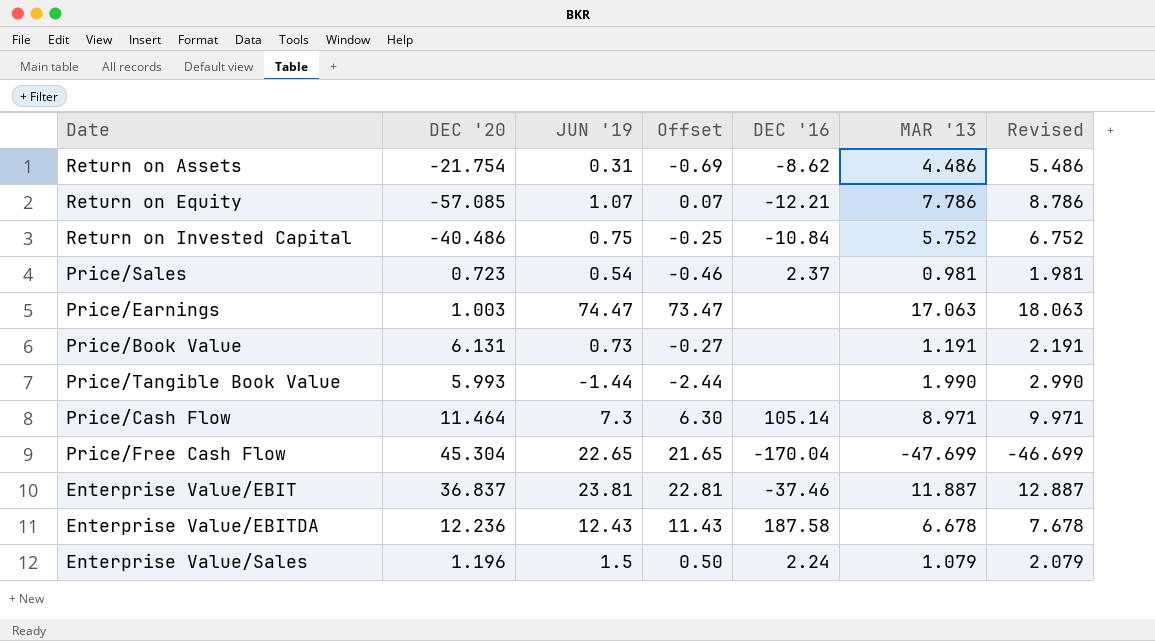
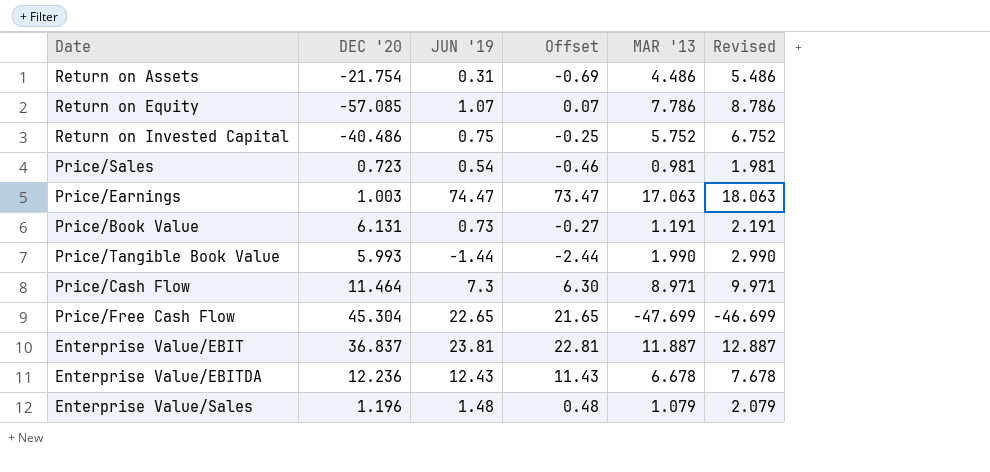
column DEC '16 | position: 5 -> none
Enterprise Value/Sales | JUN '19: 1.5 -> 1.48
Enterprise Value/Sales | Offset: 0.50 -> 0.48

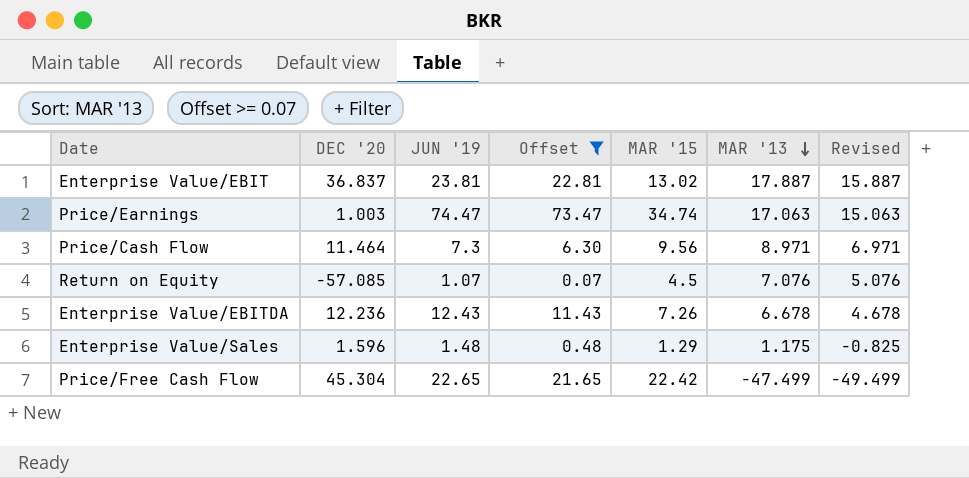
filter: none -> Offset >= 0.07
row order: none -> MAR '13 descending
column MAR '15 | position: none -> 5
column Revised | formula: [MAR '13] + 1 -> [MAR '13] - 2
Enterprise Value/EBIT | MAR '13: 11.887 -> 17.887
Return on Equity | MAR '13: 7.786 -> 7.076
Enterprise Value/Sales | DEC '20: 1.196 -> 1.596
Enterprise Value/Sales | MAR '13: 1.079 -> 1.175
Price/Free Cash Flow | MAR '13: -47.699 -> -47.499

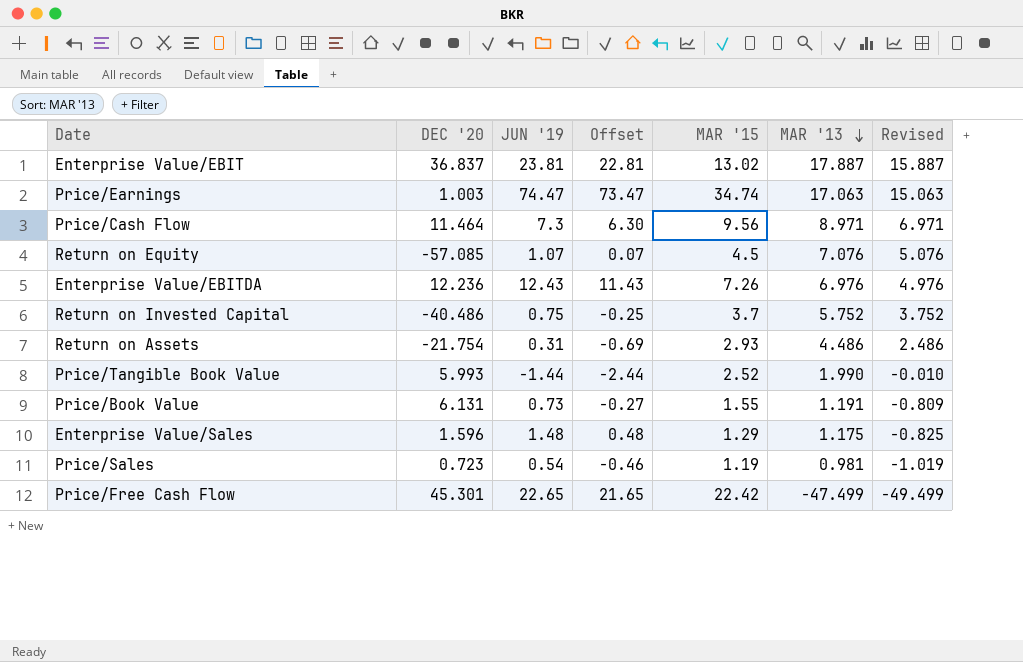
filter: Offset >= 0.07 -> none
Enterprise Value/EBITDA | MAR '13: 6.678 -> 6.976
Enterprise Value/EBITDA | Revised: 4.678 -> 4.976
Price/Free Cash Flow | DEC '20: 45.304 -> 45.301

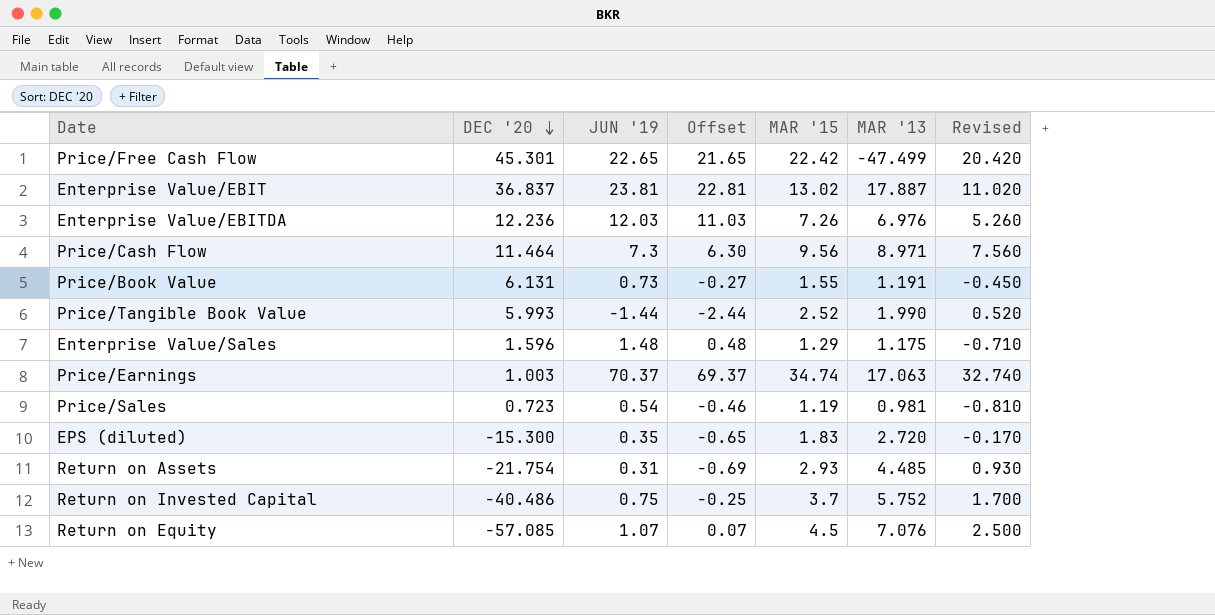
row order: MAR '13 descending -> DEC '20 descending
column Revised | formula: [MAR '13] - 2 -> [MAR '15] - 2
Enterprise Value/EBITDA | JUN '19: 12.43 -> 12.03
Enterprise Value/EBITDA | Offset: 11.43 -> 11.03
Price/Earnings | JUN '19: 74.47 -> 70.37
Price/Earnings | Offset: 73.47 -> 69.37
row EPS (diluted): none -> -15.300 | 0.35 | -0.65 | 1.83 | 2.720 | -0.170
Return on Assets | MAR '13: 4.486 -> 4.485

